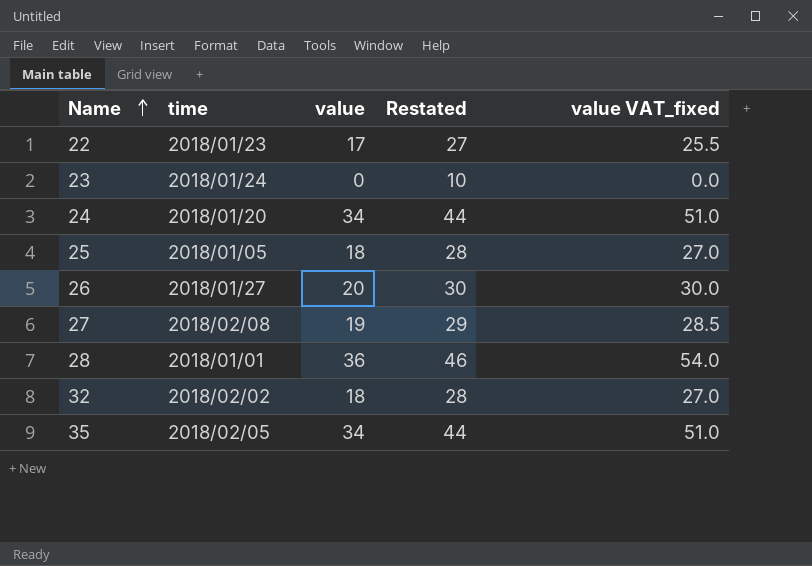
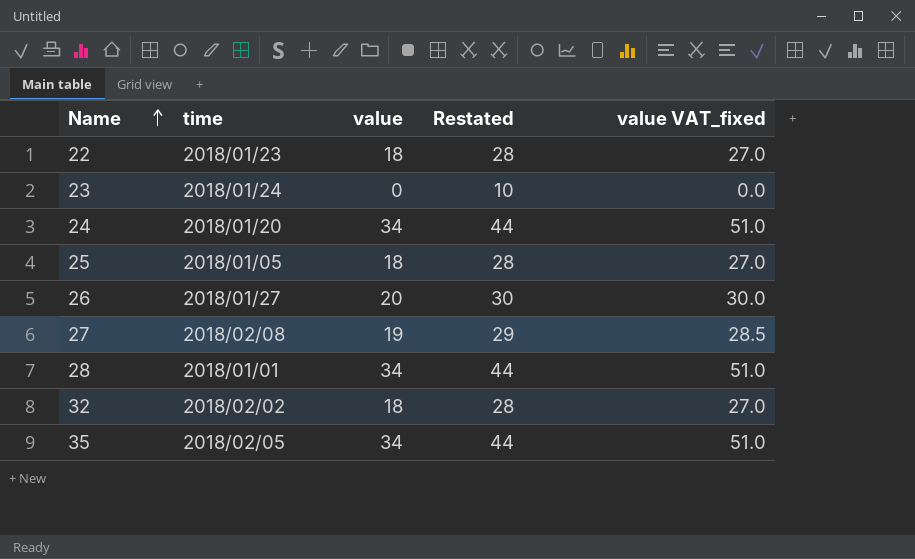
22 | value: 17 -> 18
22 | Restated: 27 -> 28
22 | value VAT_fixed: 25.5 -> 27.0
28 | value: 36 -> 34
28 | Restated: 46 -> 44
28 | value VAT_fixed: 54.0 -> 51.0

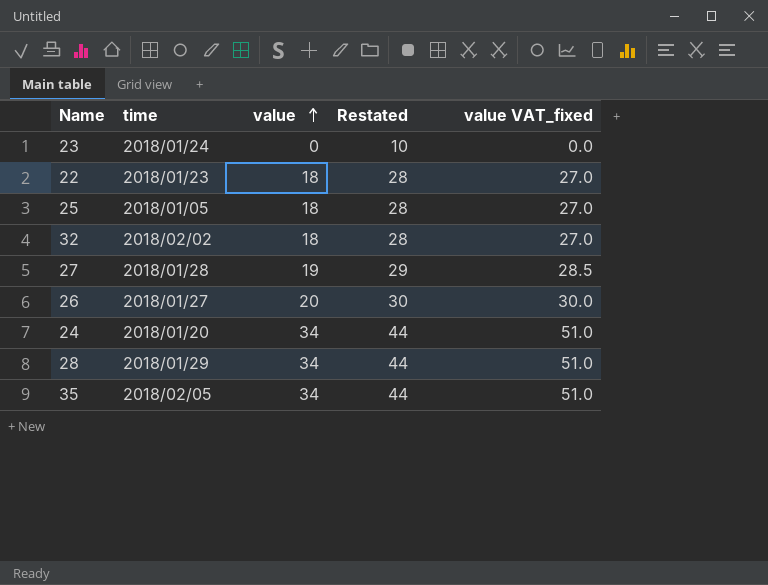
row order: Name ascending -> value ascending
27 | time: 2018/02/08 -> 2018/01/28
28 | time: 2018/01/01 -> 2018/01/29

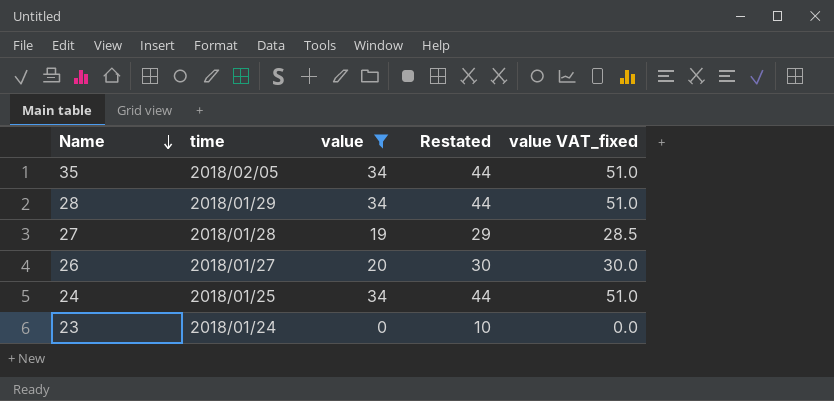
filter: none -> value != 18
row order: value ascending -> Name descending
24 | time: 2018/01/20 -> 2018/01/25

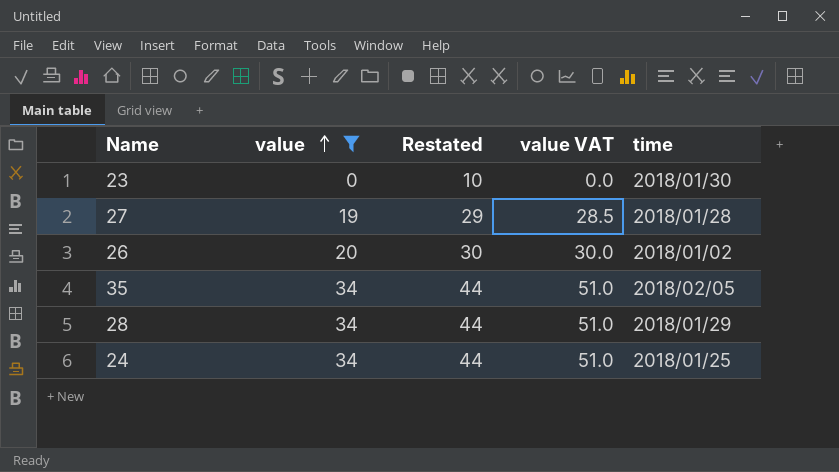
row order: Name descending -> value ascending
column name: value VAT_fixed -> value VAT
column time | position: 2 -> 5
23 | time: 2018/01/24 -> 2018/01/30
26 | time: 2018/01/27 -> 2018/01/02

